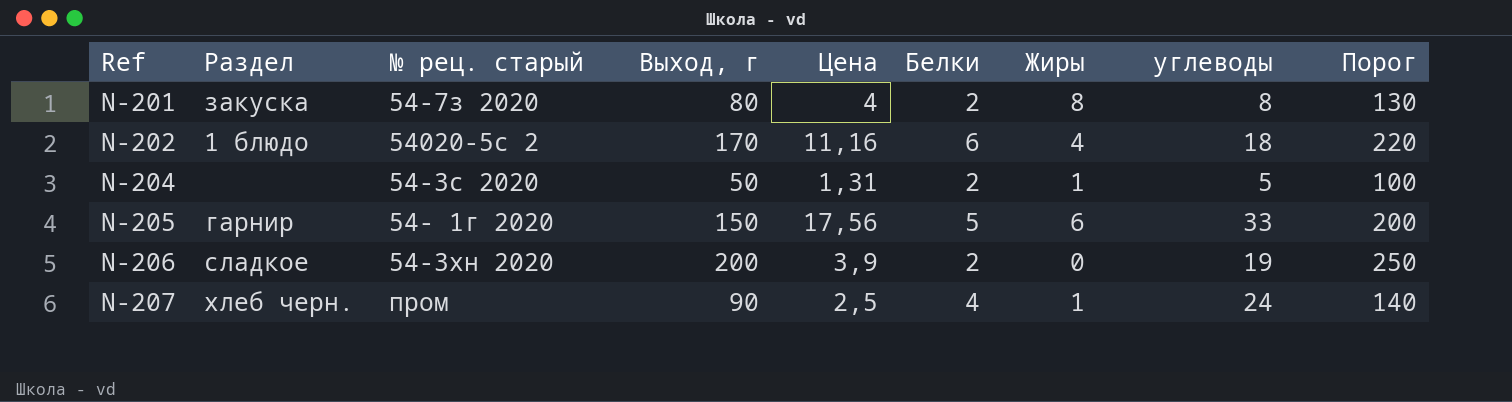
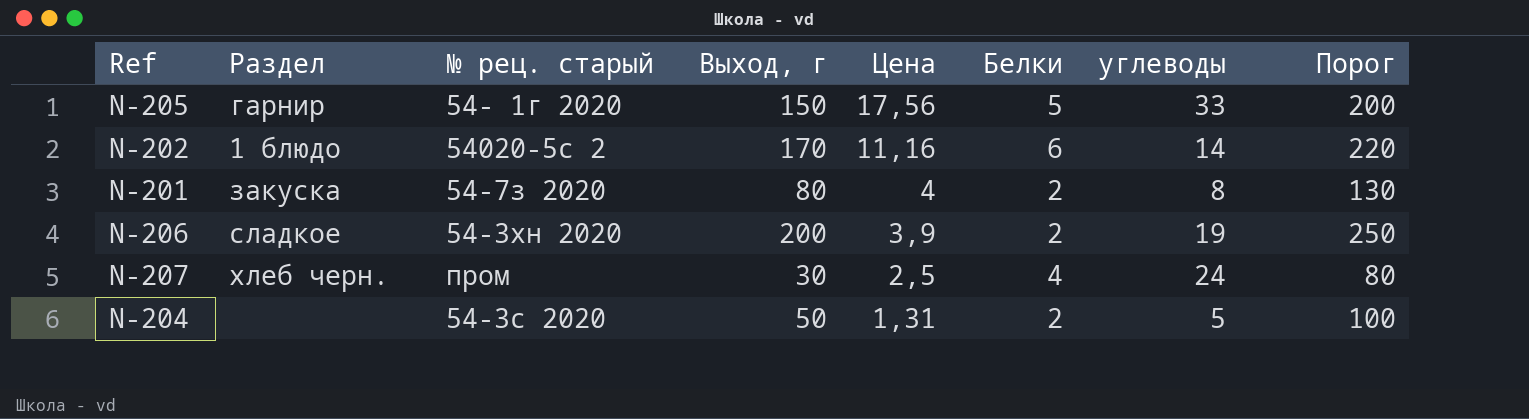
row order: Ref ascending -> Цена descending
column Жиры | position: 7 -> none
N-202 | углеводы: 18 -> 14
N-207 | Выход, г: 90 -> 30
N-207 | Порог: 140 -> 80

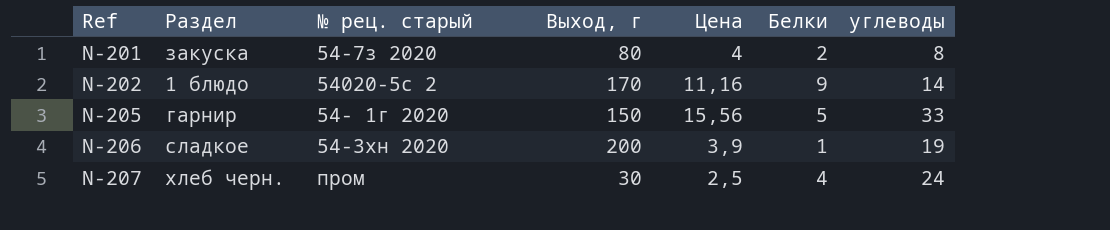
row order: Цена descending -> Ref ascending
column Порог | formula: [Выход, г] + 50 -> none
row N-204: none | 54-3с 2020 | 50 | 1,31 | 2 | 5 | 100 -> none
N-202 | Белки: 6 -> 9
N-205 | Цена: 17,56 -> 15,56
N-206 | Белки: 2 -> 1

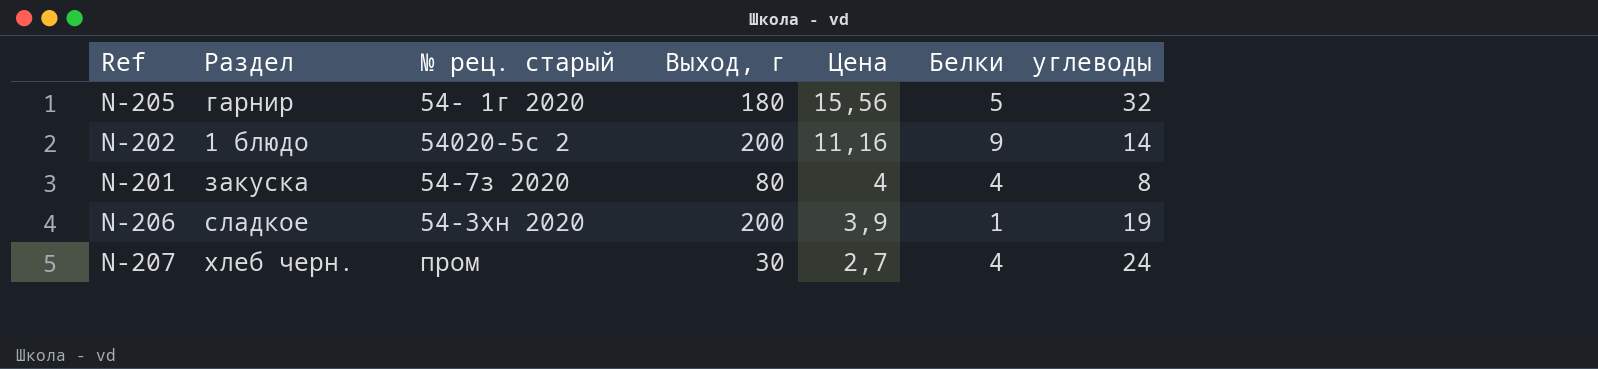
row order: Ref ascending -> Цена descending
N-205 | Выход, г: 150 -> 180
N-205 | углеводы: 33 -> 32
N-202 | Выход, г: 170 -> 200
N-201 | Белки: 2 -> 4
N-207 | Цена: 2,5 -> 2,7

